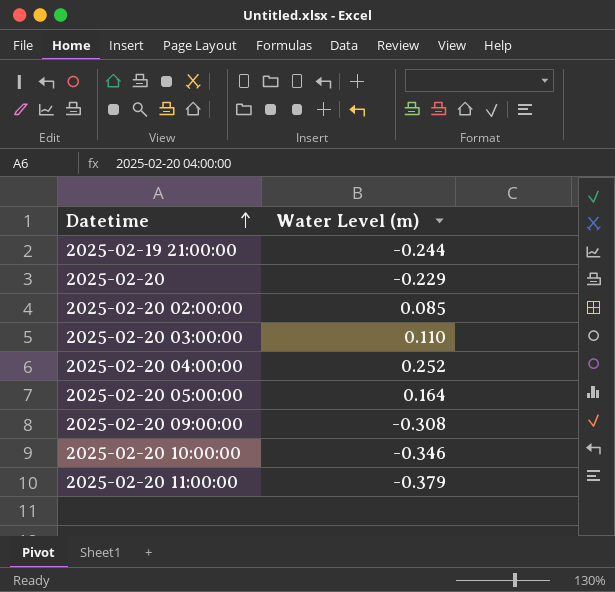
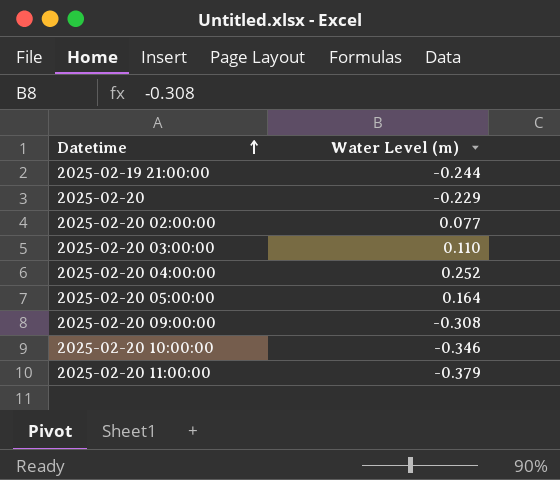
2025-02-20 02:00:00 | Water Level (m): 0.085 -> 0.077

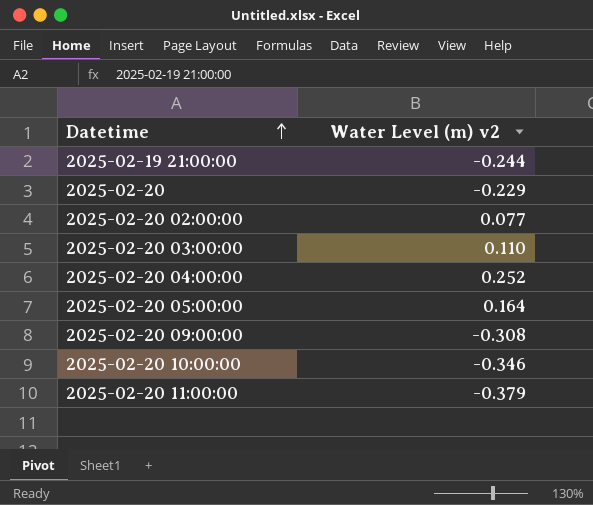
column name: Water Level (m) -> Water Level (m) v2

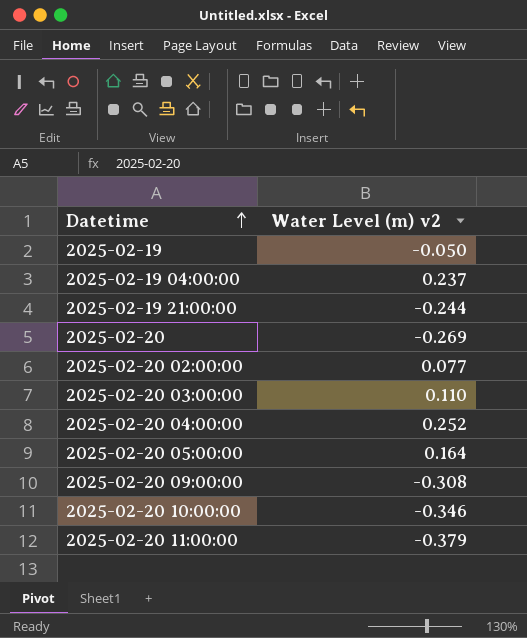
row 2025-02-19: none -> -0.050
row 2025-02-19 04:00:00: none -> 0.237
2025-02-20 | Water Level (m) v2: -0.229 -> -0.269

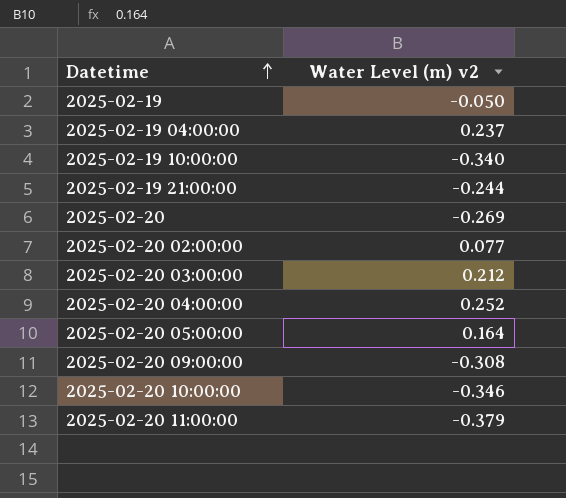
row 2025-02-19 10:00:00: none -> -0.340
2025-02-20 03:00:00 | Water Level (m) v2: 0.110 -> 0.212

